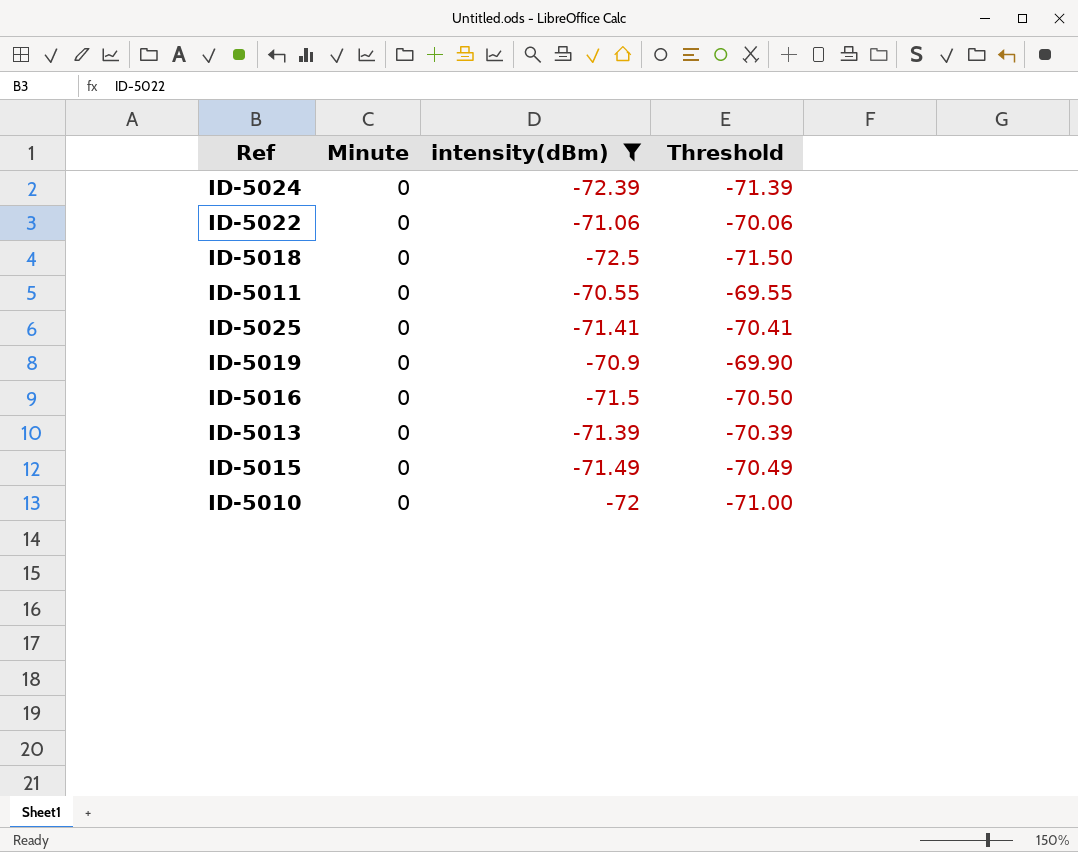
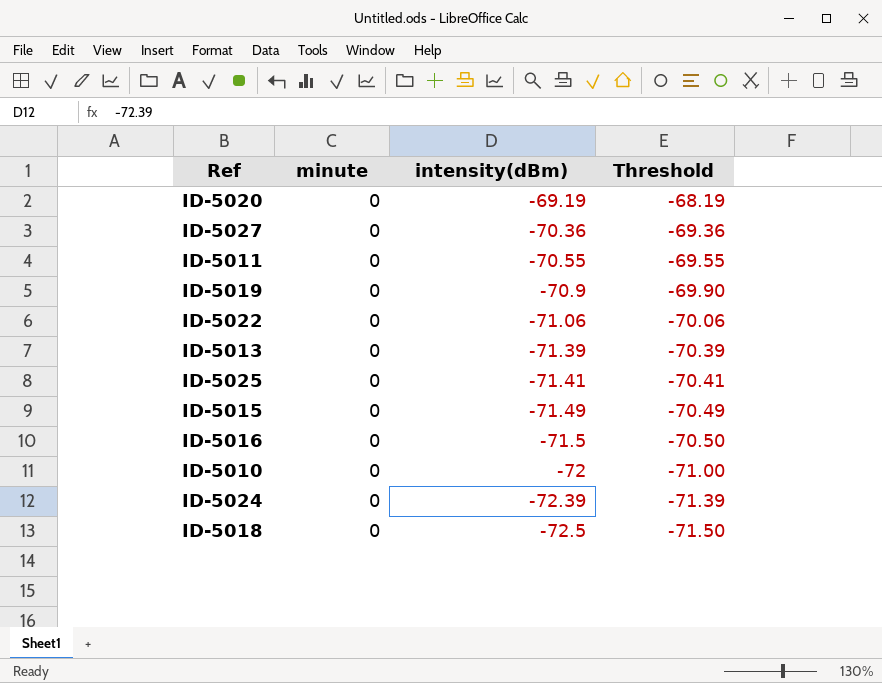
filter: intensity(dBm) <= -70.55 -> none
row order: none -> intensity(dBm) descending
column name: Minute -> minute

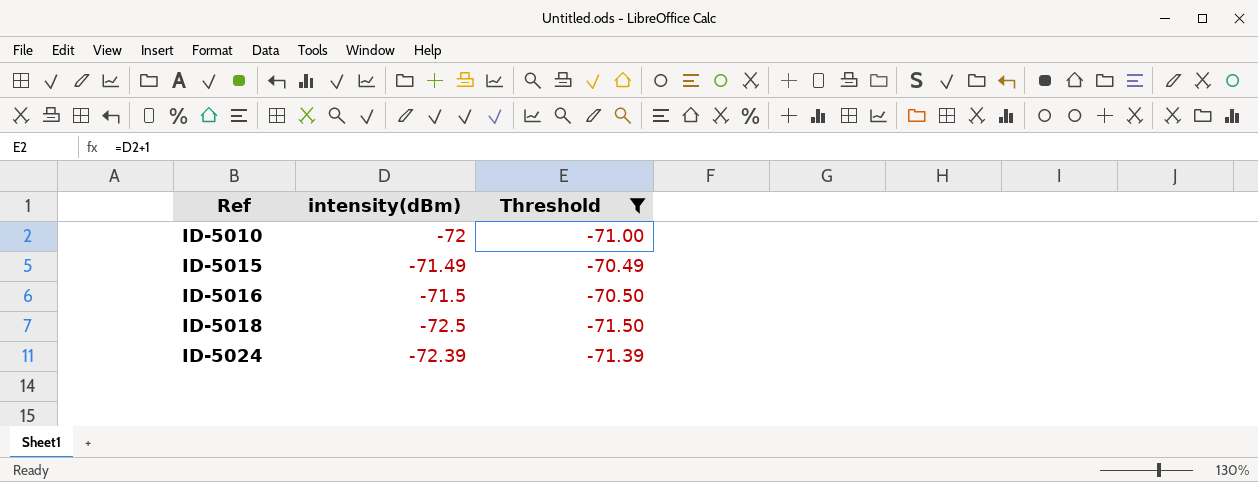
filter: none -> Threshold <= -70.49
row order: intensity(dBm) descending -> Ref ascending
column minute | position: 2 -> none

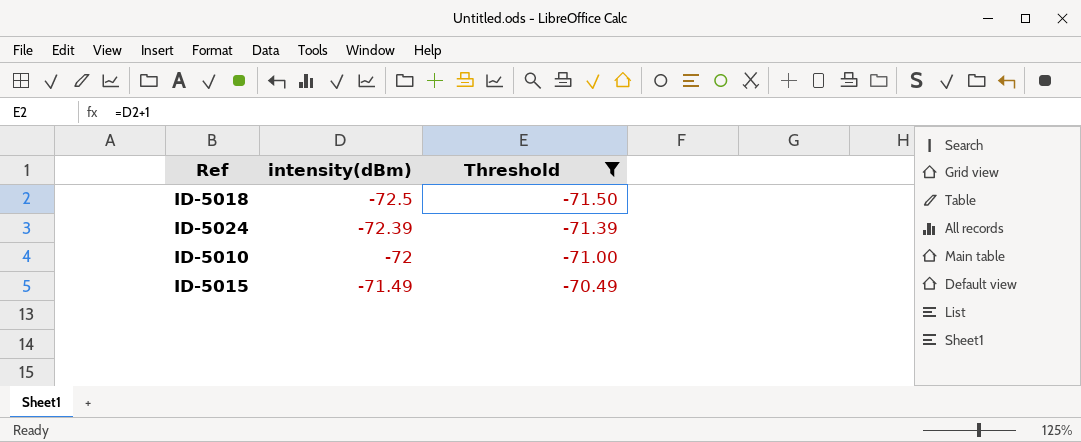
row order: Ref ascending -> intensity(dBm) ascending
row ID-5016: -71.5 | -70.50 -> none

